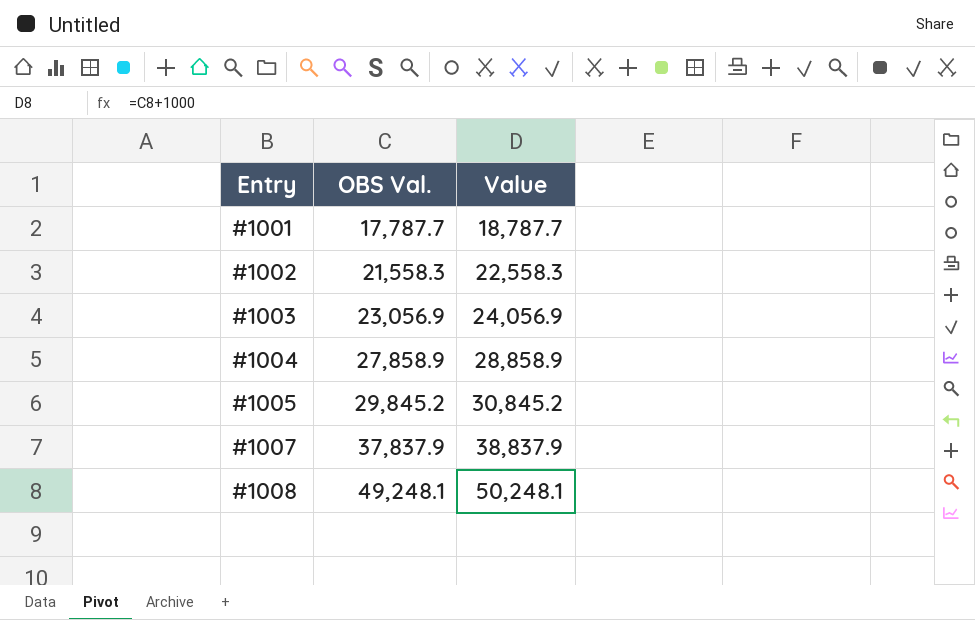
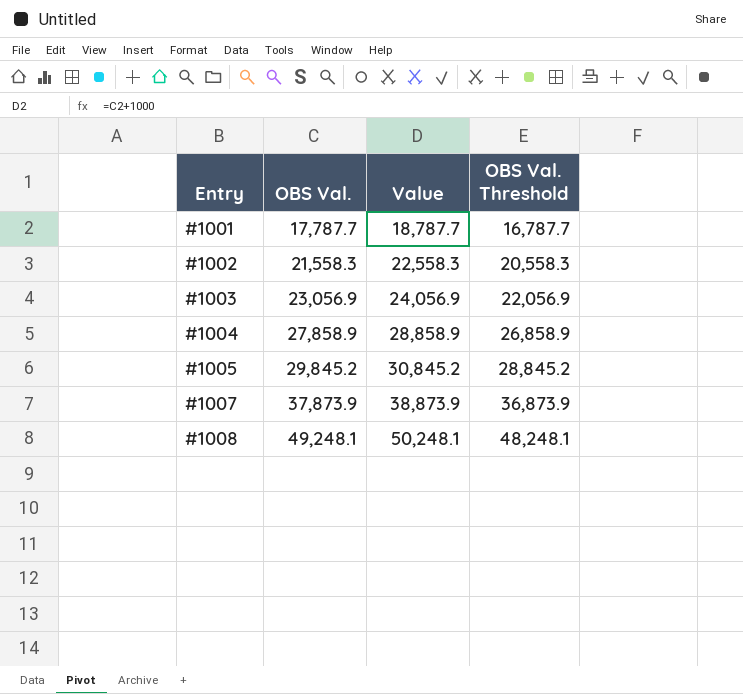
column OBS Val. Threshold | formula: none -> [OBS Val.] - 1000
#1007 | OBS Val.: 37,837.9 -> 37,873.9
#1007 | Value: 38,837.9 -> 38,873.9

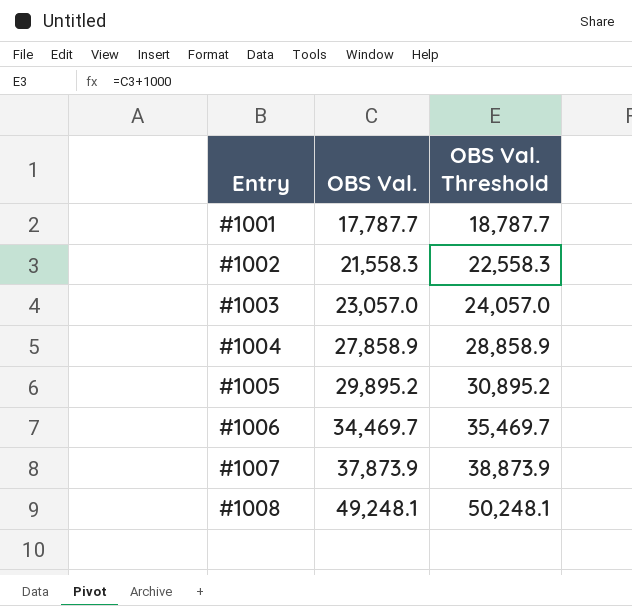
column Value | formula: [OBS Val.] + 1000 -> none
column OBS Val. Threshold | formula: [OBS Val.] - 1000 -> [OBS Val.] + 1000
#1003 | OBS Val.: 23,056.9 -> 23,057.0
#1005 | OBS Val.: 29,845.2 -> 29,895.2
row #1006: none -> 34,469.7 | 35,469.7

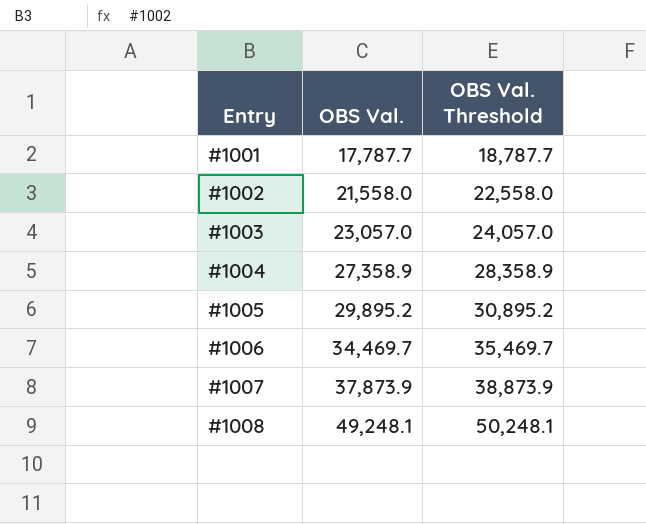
#1002 | OBS Val.: 21,558.3 -> 21,558.0
#1002 | OBS Val. Threshold: 22,558.3 -> 22,558.0
#1004 | OBS Val.: 27,858.9 -> 27,358.9
#1004 | OBS Val. Threshold: 28,858.9 -> 28,358.9

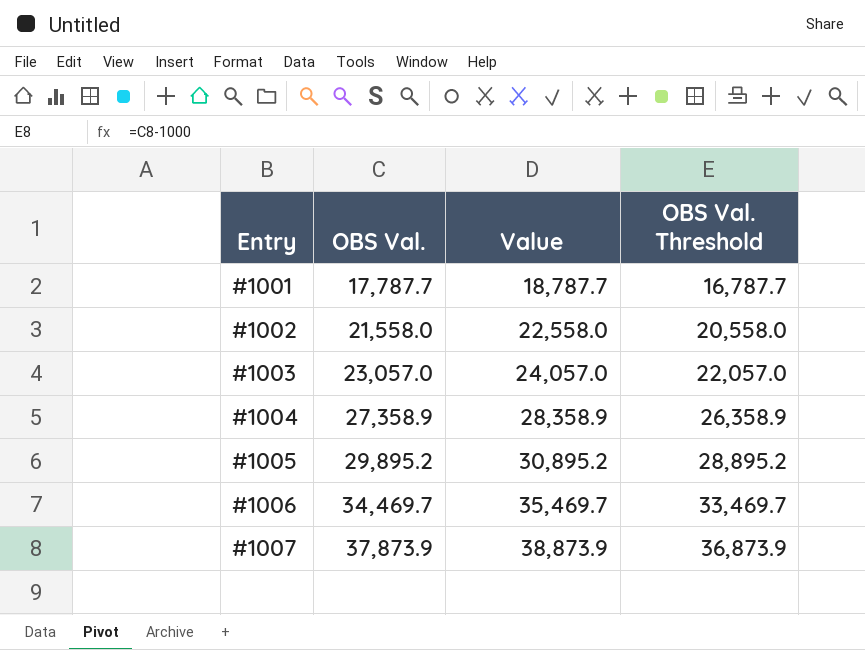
column Value | formula: none -> [OBS Val.] + 1000
column OBS Val. Threshold | formula: [OBS Val.] + 1000 -> [OBS Val.] - 1000
row #1008: 49,248.1 | 50,248.1 -> none

